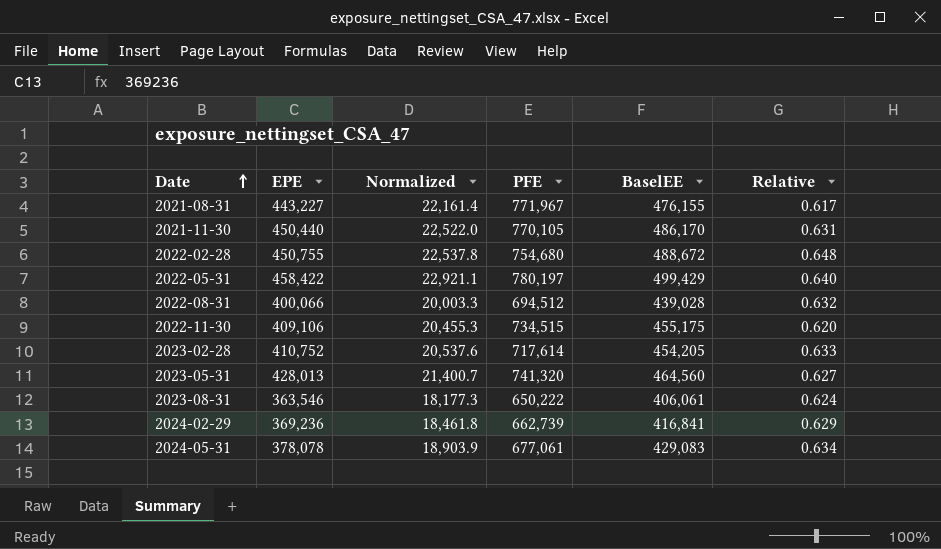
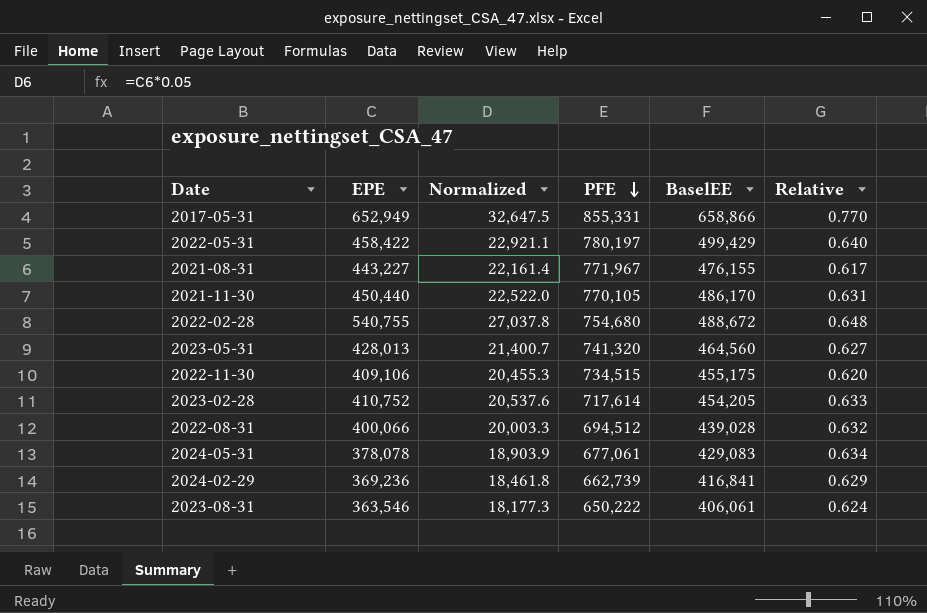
row order: Date ascending -> PFE descending
row 2017-05-31: none -> 652,949 | 32,647.5 | 855,331 | 658,866 | 0.770
2022-02-28 | EPE: 450,755 -> 540,755
2022-02-28 | Normalized: 22,537.8 -> 27,037.8

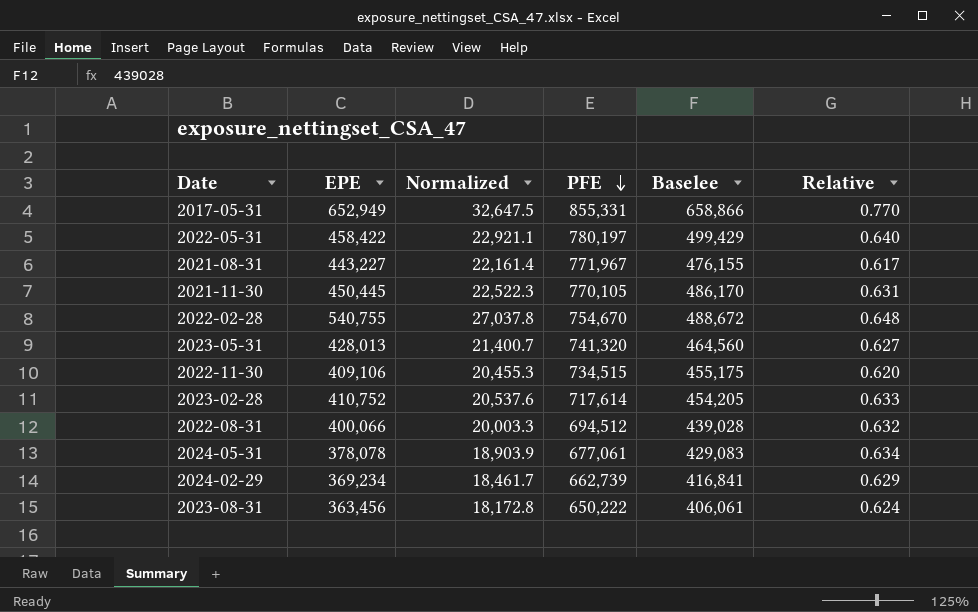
column name: BaselEE -> Baselee
2021-11-30 | EPE: 450,440 -> 450,445
2021-11-30 | Normalized: 22,522.0 -> 22,522.3
2022-02-28 | PFE: 754,680 -> 754,670
2024-02-29 | EPE: 369,236 -> 369,234
2024-02-29 | Normalized: 18,461.8 -> 18,461.7
2023-08-31 | EPE: 363,546 -> 363,456
2023-08-31 | Normalized: 18,177.3 -> 18,172.8

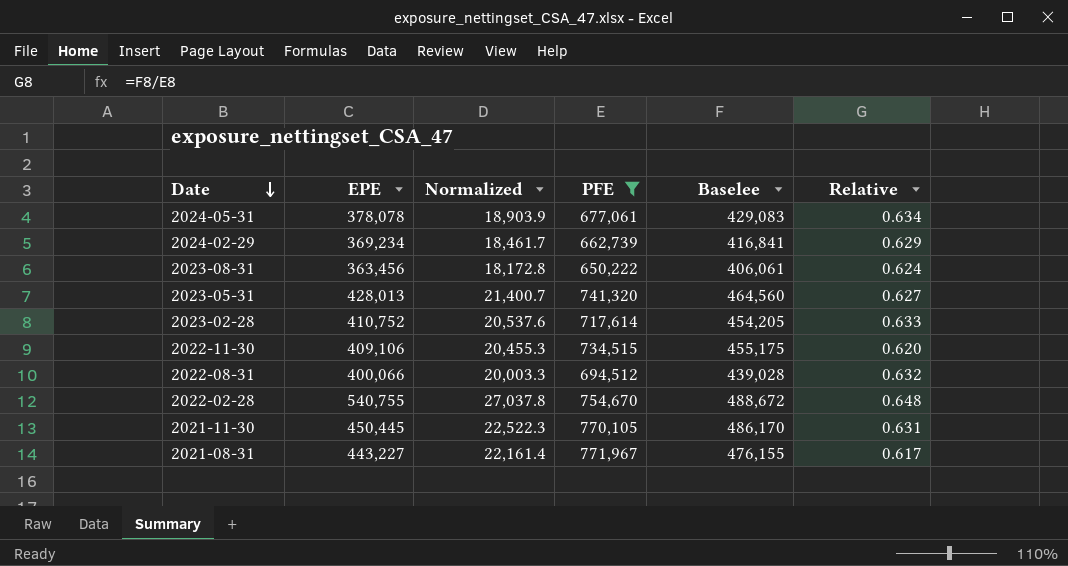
filter: none -> PFE <= 771,967
row order: PFE descending -> Date descending

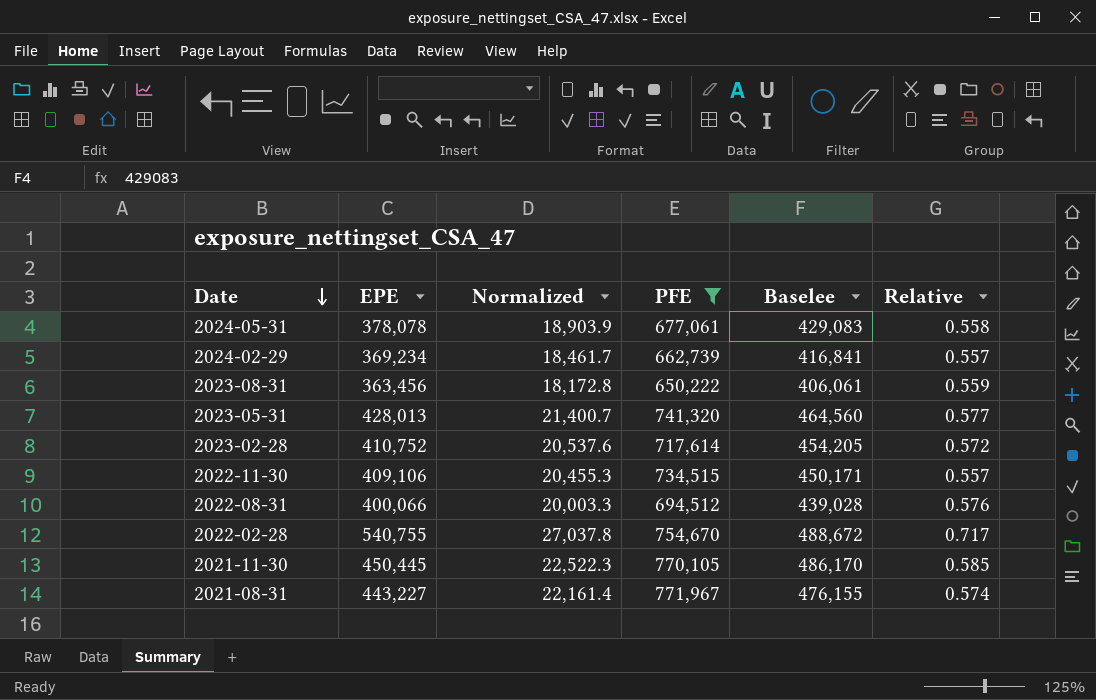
column Relative | formula: [Baselee] / [PFE] -> [EPE] / [PFE]
2022-11-30 | Baselee: 455,175 -> 450,171

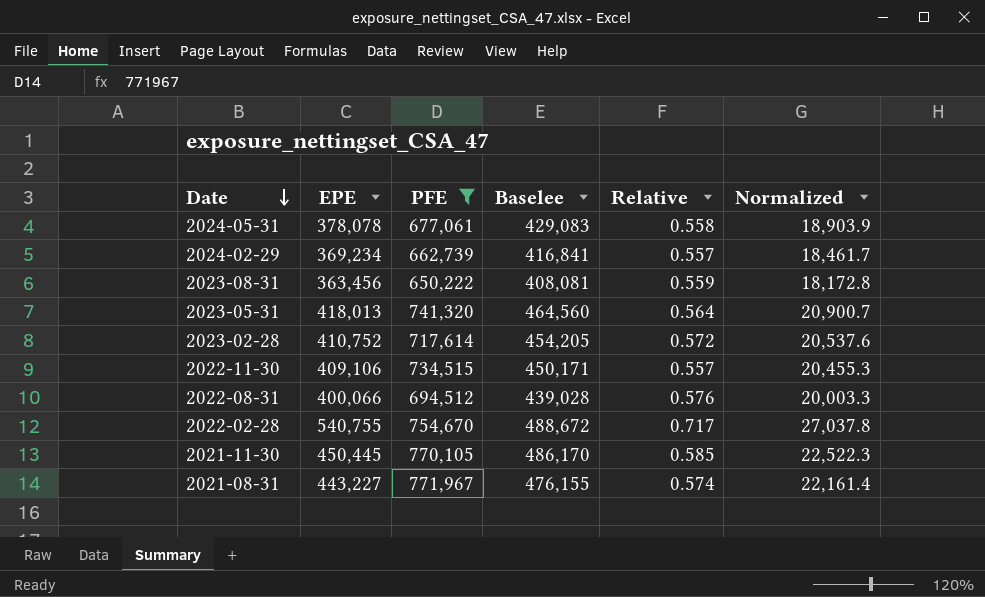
column Normalized | position: 3 -> 6
2023-08-31 | Baselee: 406,061 -> 408,081
2023-05-31 | EPE: 428,013 -> 418,013
2023-05-31 | Relative: 0.577 -> 0.564
2023-05-31 | Normalized: 21,400.7 -> 20,900.7

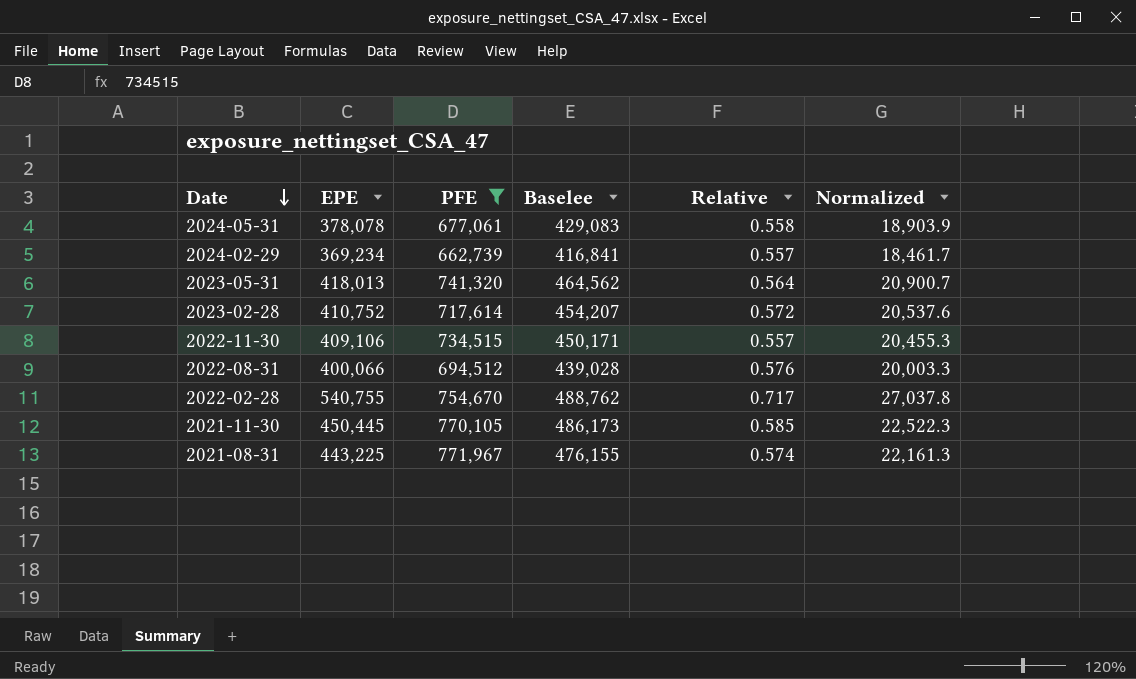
row 2023-08-31: 363,456 | 650,222 | 408,081 | 0.559 | 18,172.8 -> none
2023-05-31 | Baselee: 464,560 -> 464,562
2023-02-28 | Baselee: 454,205 -> 454,207
2022-02-28 | Baselee: 488,672 -> 488,762
2021-11-30 | Baselee: 486,170 -> 486,173
2021-08-31 | EPE: 443,227 -> 443,225
2021-08-31 | Normalized: 22,161.4 -> 22,161.3

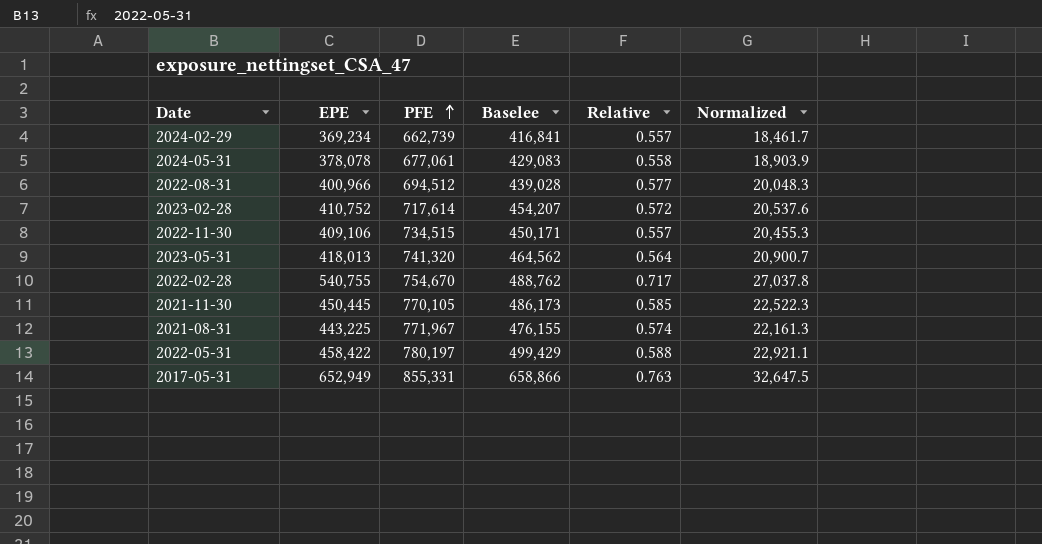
filter: PFE <= 771,967 -> none
row order: Date descending -> PFE ascending
2022-08-31 | EPE: 400,066 -> 400,966
2022-08-31 | Relative: 0.576 -> 0.577
2022-08-31 | Normalized: 20,003.3 -> 20,048.3

